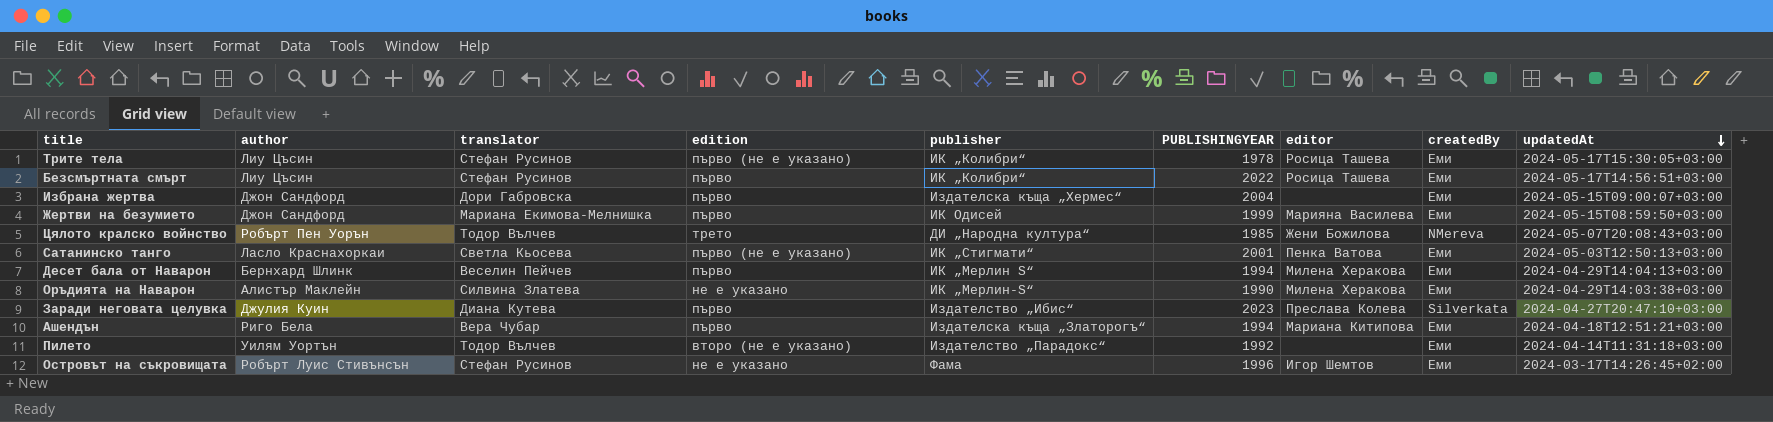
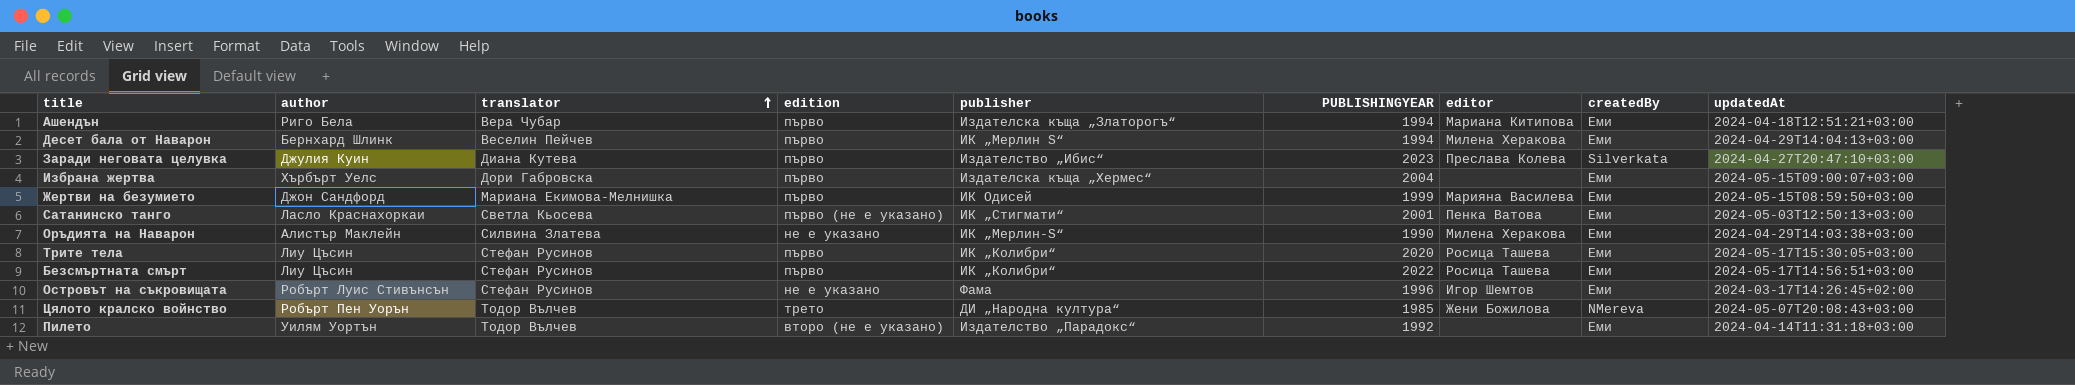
row order: updatedAt descending -> translator ascending
Избрана жертва | author: Джон Сандфорд -> Хърбърт Уелс
Трите тела | edition: първо (не е указано) -> първо
Трите тела | PUBLISHINGYEAR: 1978 -> 2020

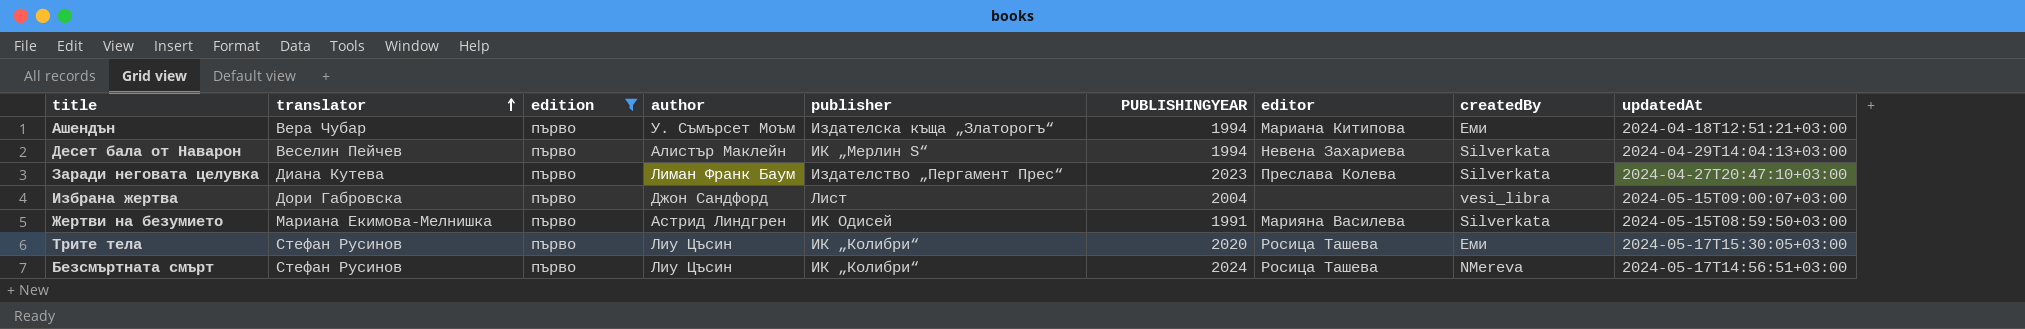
filter: none -> edition = първо
column author | position: 2 -> 4
Ашендън | author: Риго Бела -> У. Съмърсет Моъм
Десет бала от Наварон | author: Бернхард Шлинк -> Алистър Маклейн
Десет бала от Наварон | editor: Милена Херакова -> Невена Захариева
Десет бала от Наварон | createdBy: Еми -> Silverkata
Заради неговата целувка | author: Джулия Куин -> Лиман Франк Баум
Заради неговата целувка | publisher: Издателство „Ибис“ -> Издателство „Пергамент Прес“
Избрана жертва | author: Хърбърт Уелс -> Джон Сандфорд
Избрана жертва | publisher: Издателска къща „Хермес“ -> Лист
Избрана жертва | createdBy: Еми -> vesi_libra
Жертви на безумието | author: Джон Сандфорд -> Астрид Линдгрен
Жертви на безумието | PUBLISHINGYEAR: 1999 -> 1991
Жертви на безумието | createdBy: Еми -> Silverkata
Безсмъртната смърт | PUBLISHINGYEAR: 2022 -> 2024
Безсмъртната смърт | createdBy: Еми -> NMereva

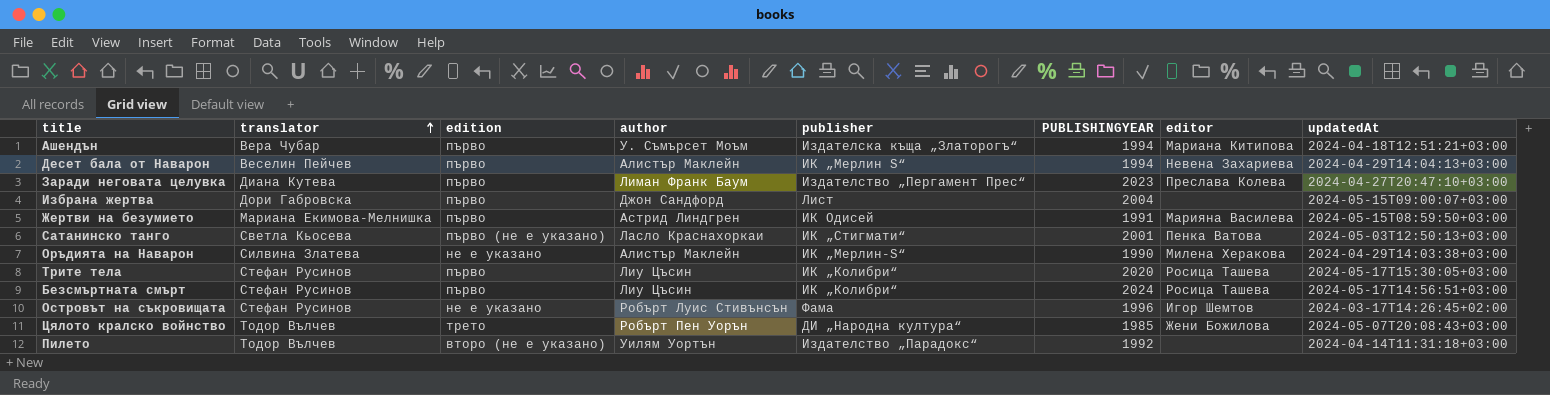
filter: edition = първо -> none
column createdBy | position: 8 -> none

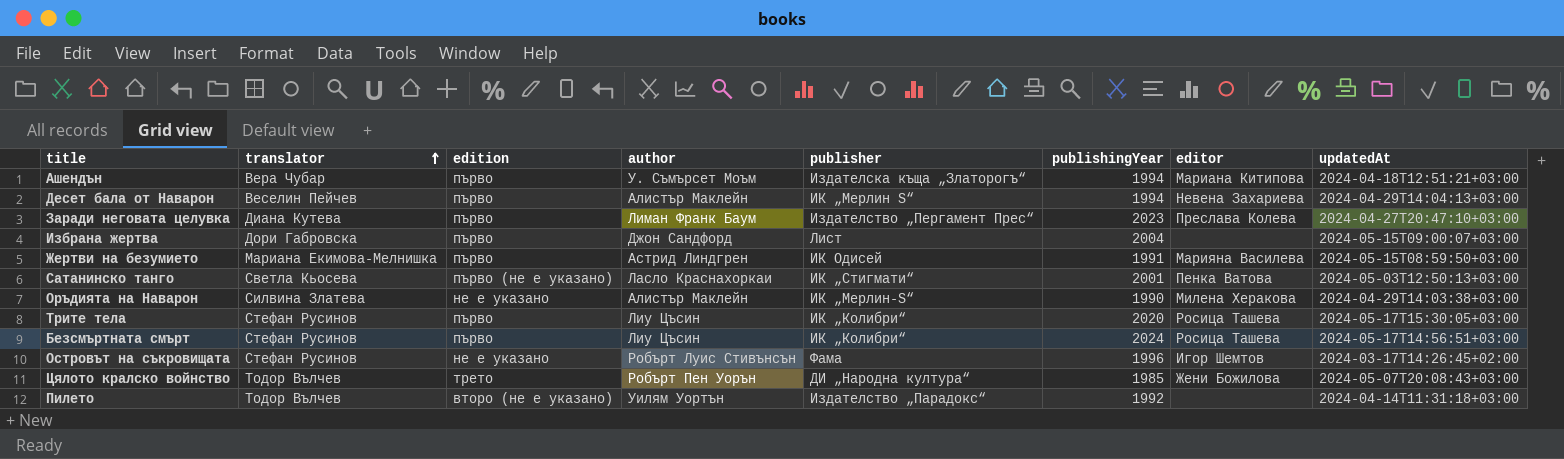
column name: PUBLISHINGYEAR -> publishingYear

